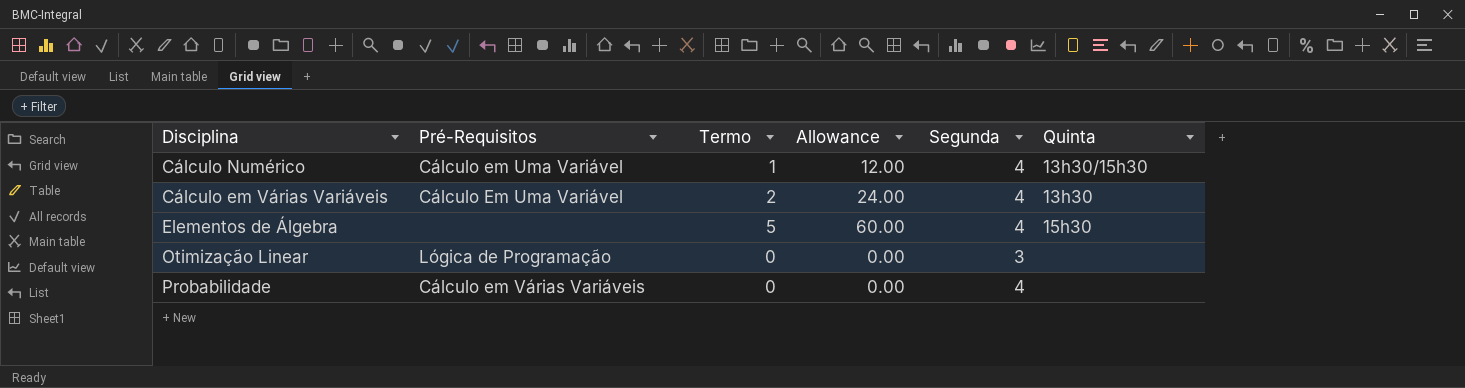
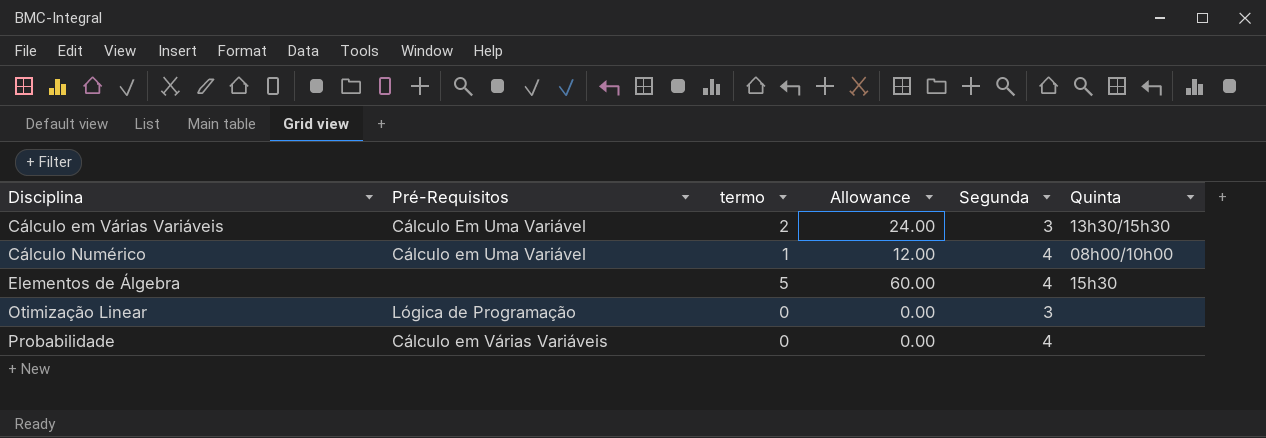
row order: none -> Disciplina ascending
column name: Termo -> termo
Cálculo em Várias Variáveis | Segunda: 4 -> 3
Cálculo em Várias Variáveis | Quinta: 13h30 -> 13h30/15h30
Cálculo Numérico | Quinta: 13h30/15h30 -> 08h00/10h00

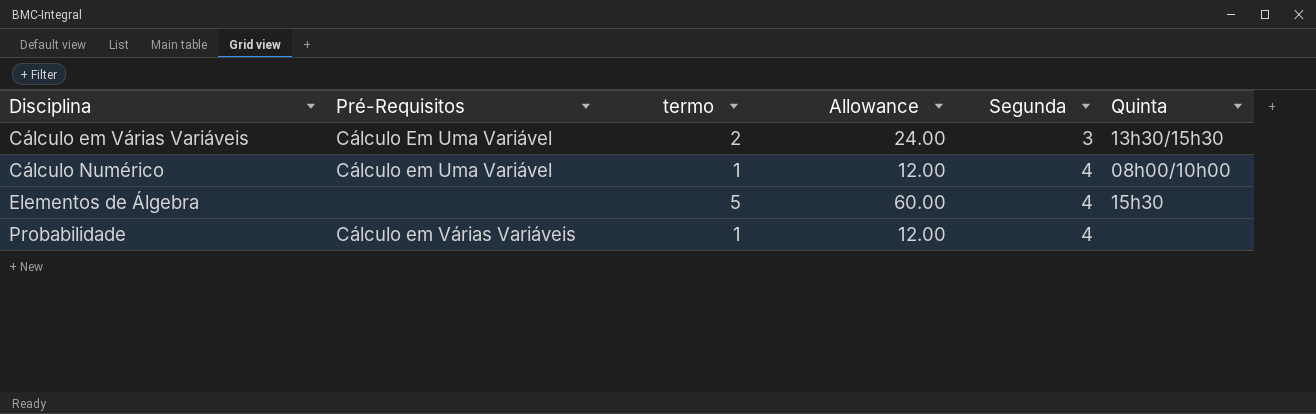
row Otimização Linear: Lógica de Programação | 0 | 0.00 | 3 | none -> none
Probabilidade | termo: 0 -> 1
Probabilidade | Allowance: 0.00 -> 12.00

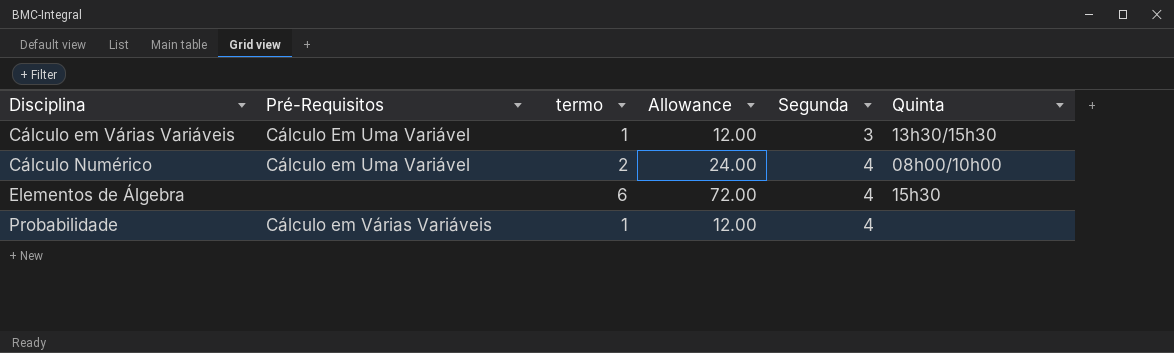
Cálculo em Várias Variáveis | termo: 2 -> 1
Cálculo em Várias Variáveis | Allowance: 24.00 -> 12.00
Cálculo Numérico | termo: 1 -> 2
Cálculo Numérico | Allowance: 12.00 -> 24.00
Elementos de Álgebra | termo: 5 -> 6
Elementos de Álgebra | Allowance: 60.00 -> 72.00

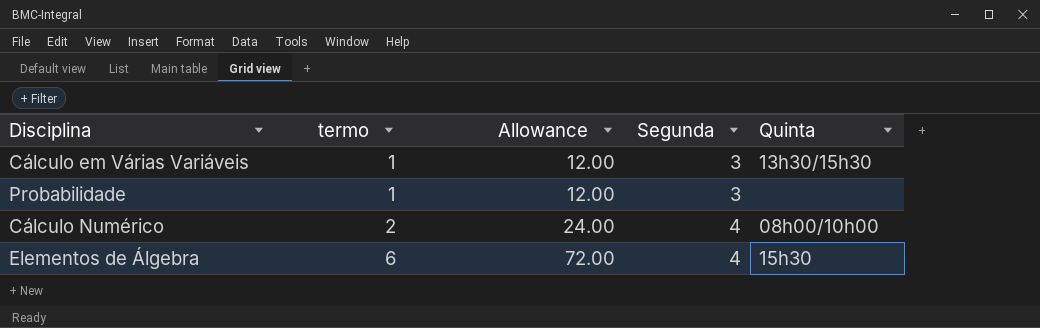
row order: Disciplina ascending -> termo ascending
column Pré-Requisitos | position: 2 -> none
Probabilidade | Segunda: 4 -> 3

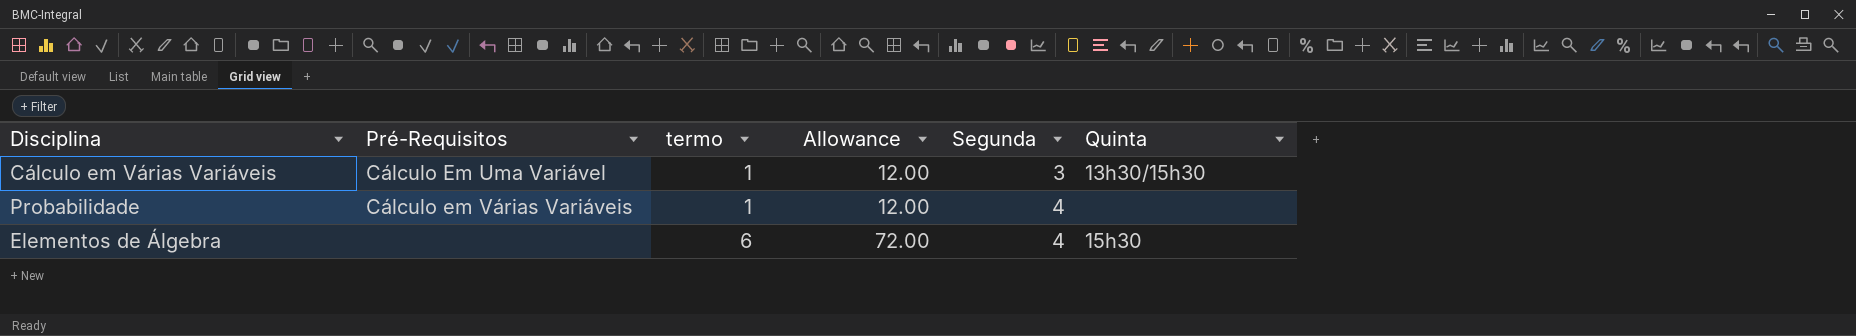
column Pré-Requisitos | position: none -> 2
row Cálculo Numérico: 2 | 24.00 | 4 | 08h00/10h00 -> none
Probabilidade | Segunda: 3 -> 4

